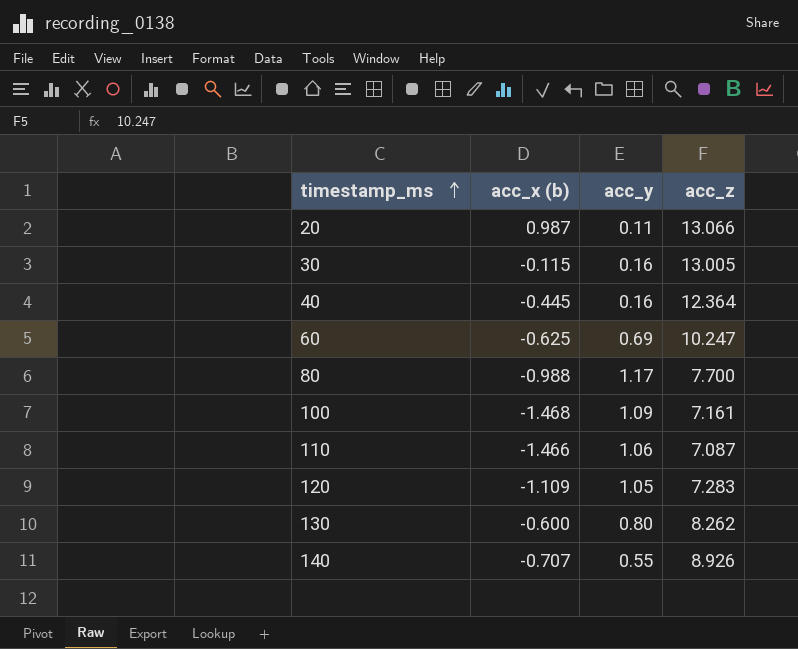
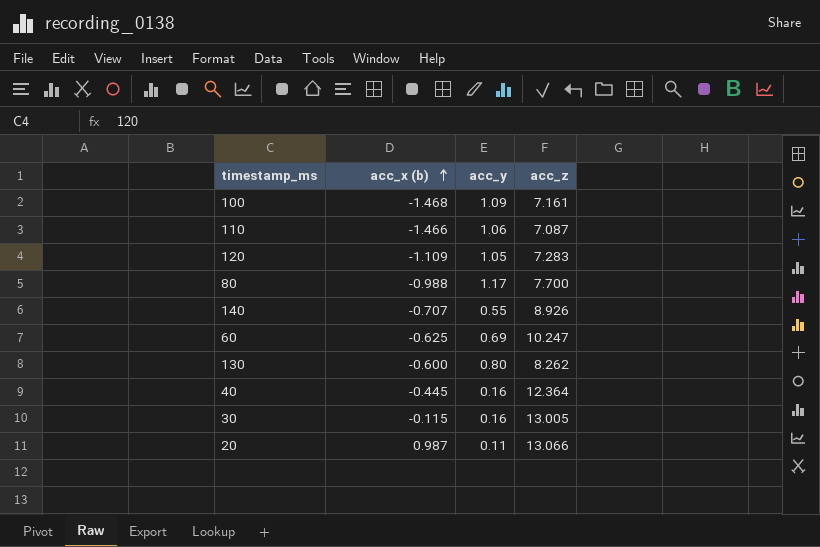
row order: timestamp_ms ascending -> acc_x (b) ascending

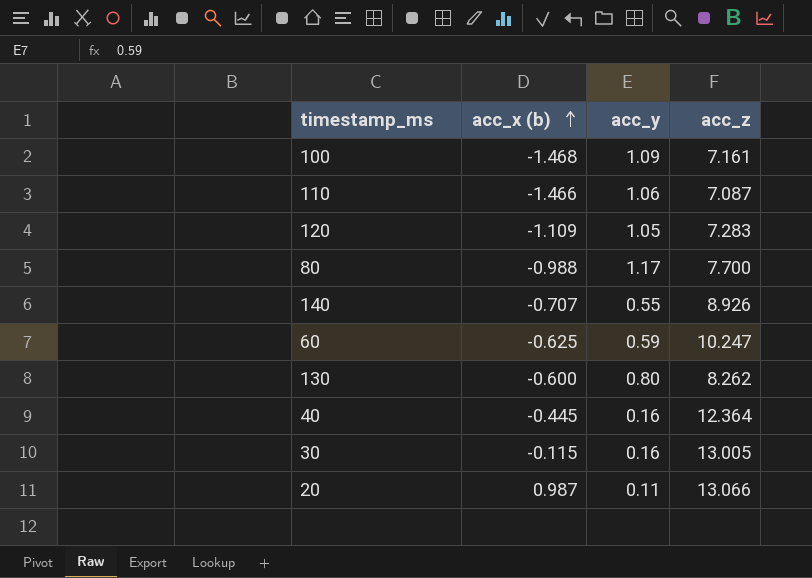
60 | acc_y: 0.69 -> 0.59

